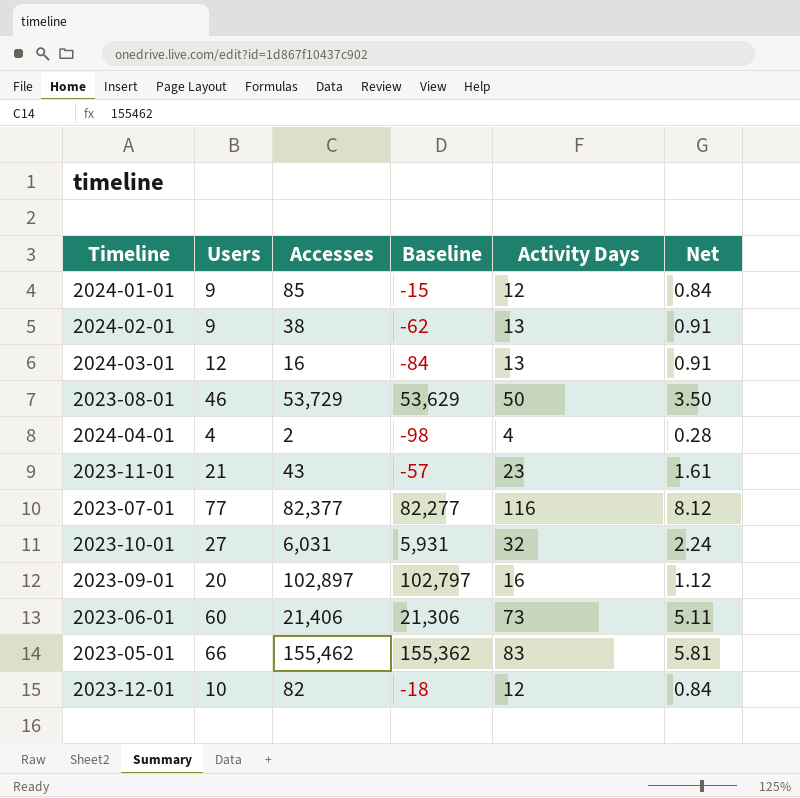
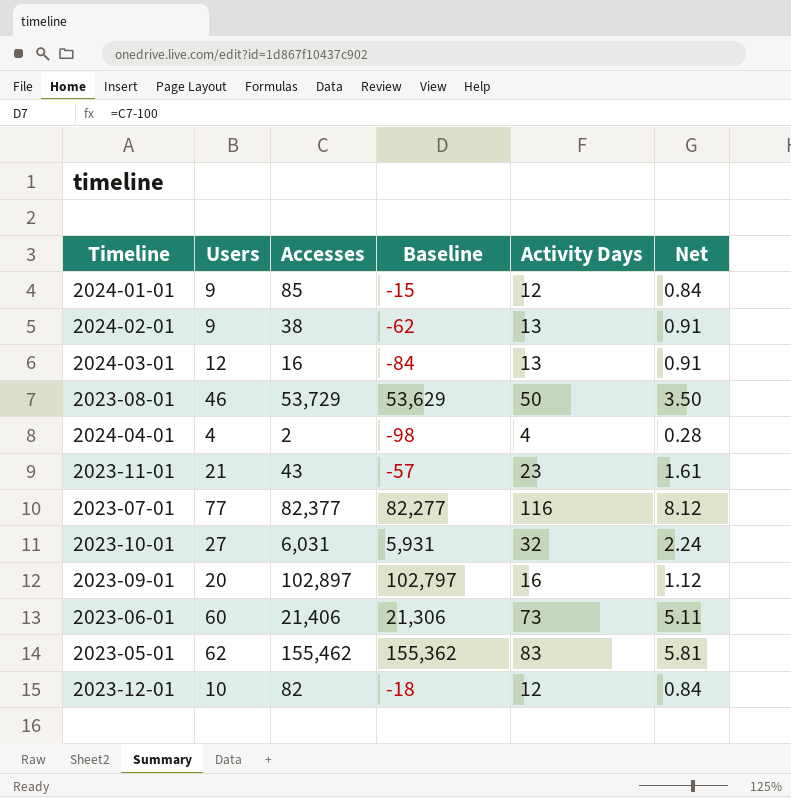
2023-05-01 | Users: 66 -> 62

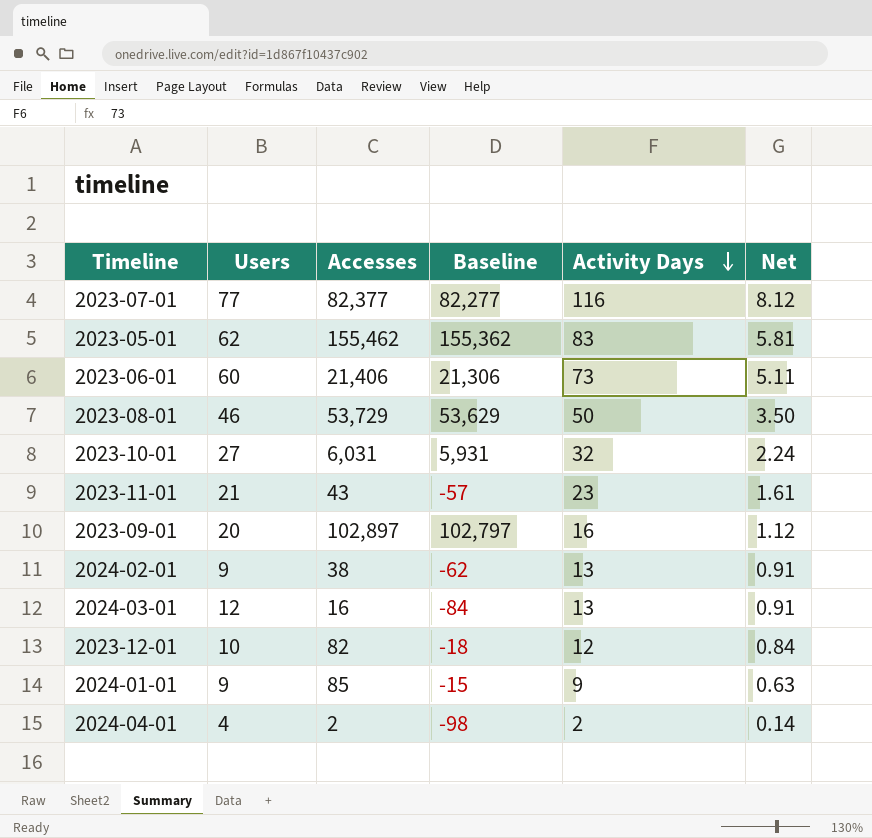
row order: none -> Activity Days descending
2024-01-01 | Activity Days: 12 -> 9
2024-01-01 | Net: 0.84 -> 0.63
2024-04-01 | Activity Days: 4 -> 2
2024-04-01 | Net: 0.28 -> 0.14

